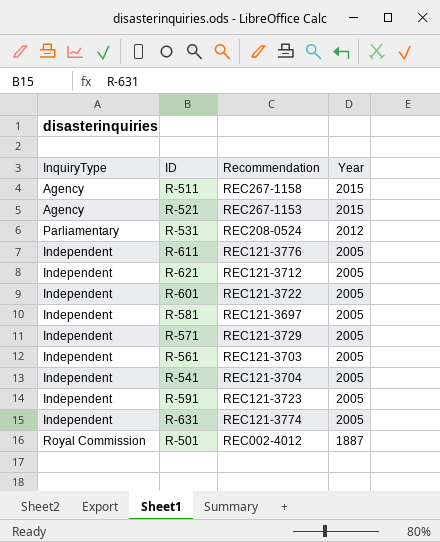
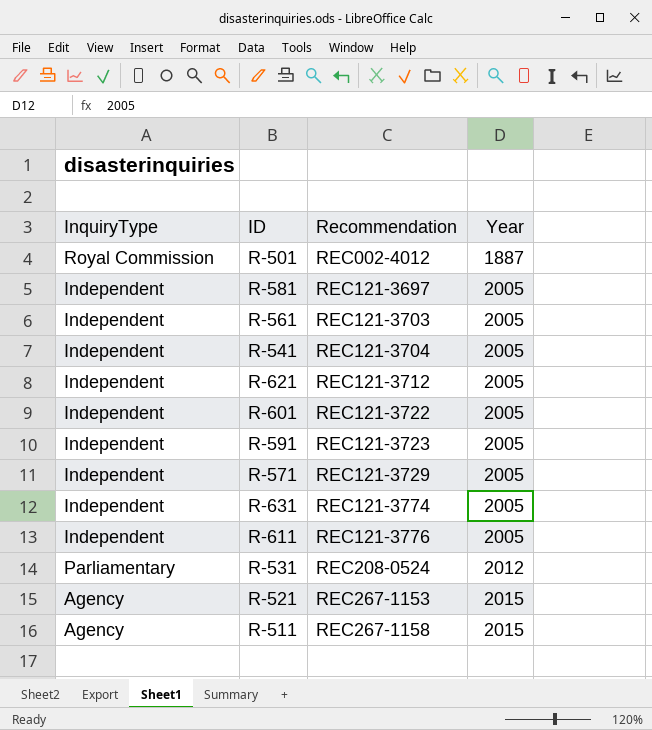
row order: Year descending -> Recommendation ascending

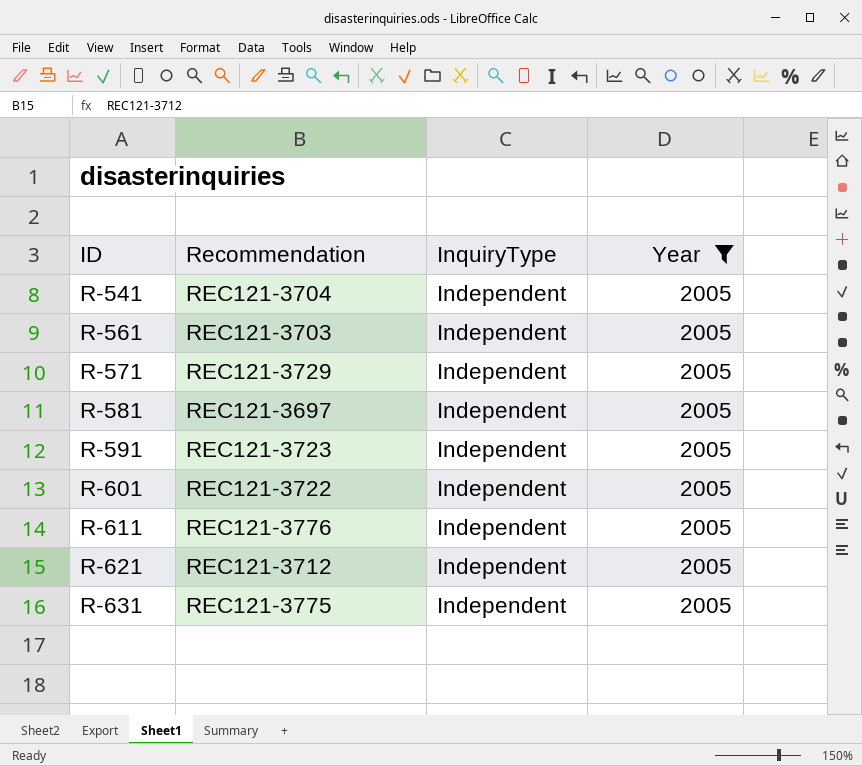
filter: none -> Year = 2005
row order: Recommendation ascending -> ID ascending
column InquiryType | position: 1 -> 3
R-631 | Recommendation: REC121-3774 -> REC121-3775

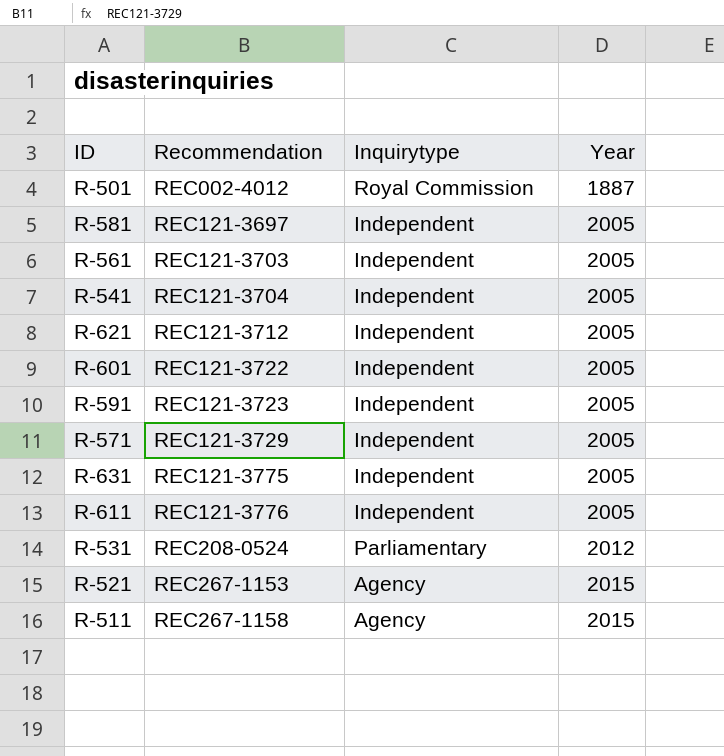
filter: Year = 2005 -> none
row order: ID ascending -> Recommendation ascending
column name: InquiryType -> Inquirytype

